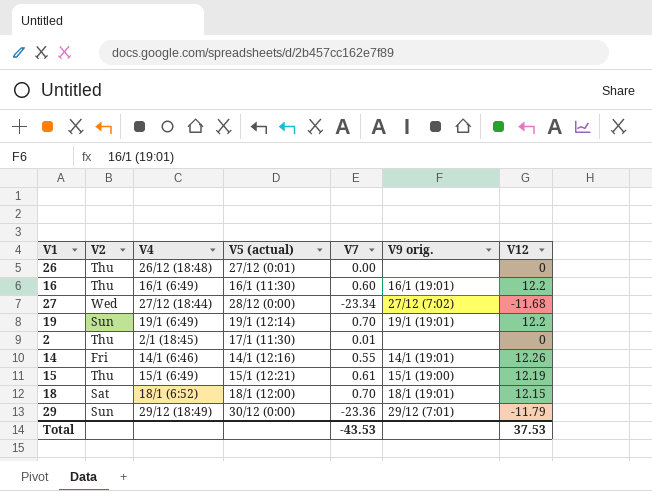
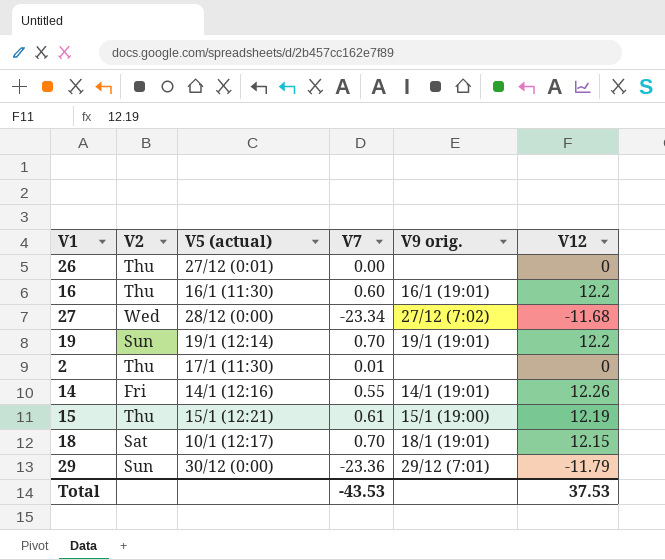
column V4 | position: 3 -> none
18 | V5 (actual): 18/1 (12:00) -> 10/1 (12:17)

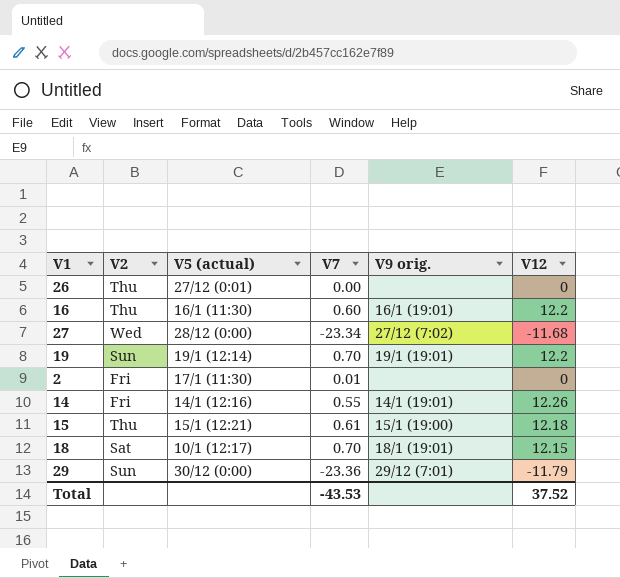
2 | V2: Thu -> Fri
15 | V12: 12.19 -> 12.18
Total | V12: 37.53 -> 37.52

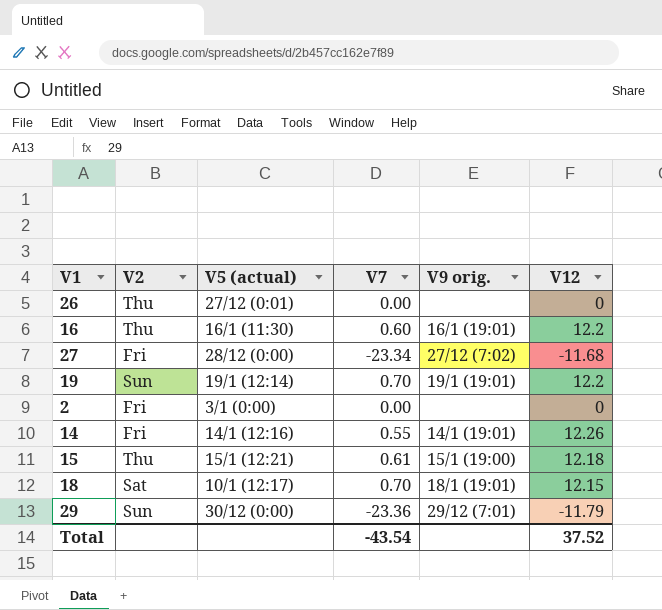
27 | V2: Wed -> Fri
2 | V5 (actual): 17/1 (11:30) -> 3/1 (0:00)
2 | V7: 0.01 -> 0.00
Total | V7: -43.53 -> -43.54

